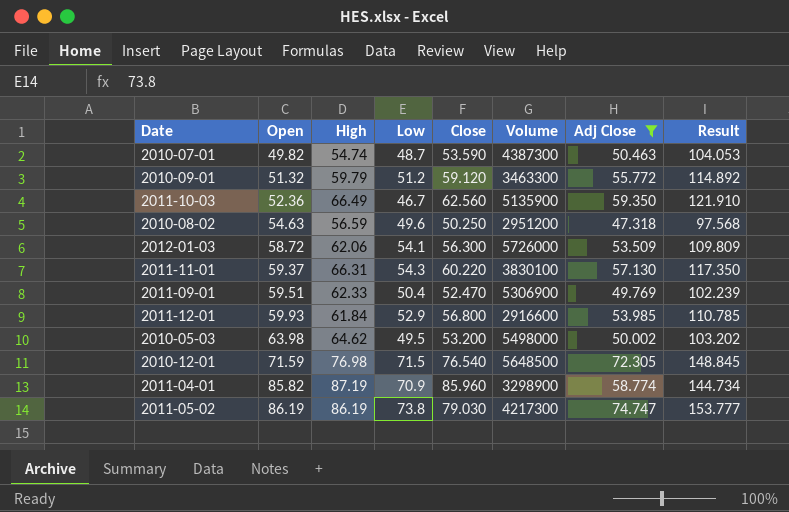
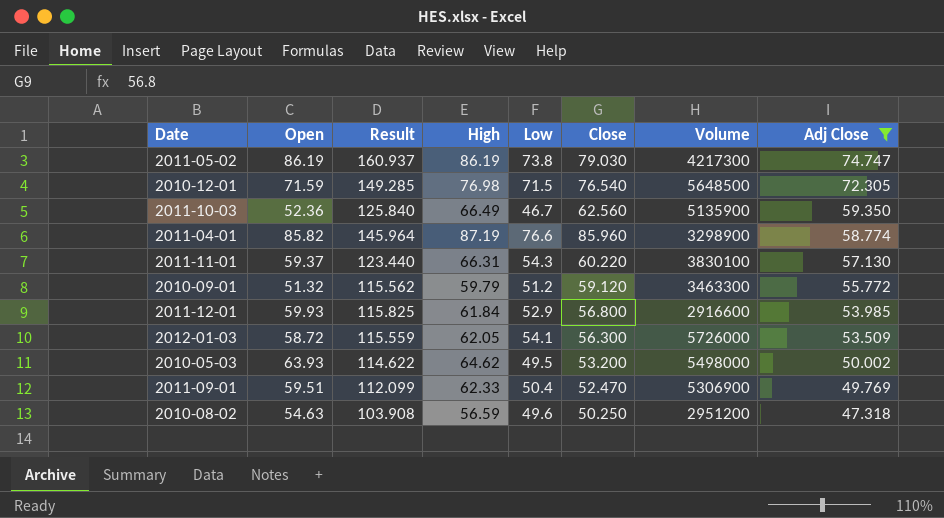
row order: Open ascending -> Adj Close descending
column Result | formula: [Close] + [Adj Close] -> [High] + [Adj Close]
column Result | position: 8 -> 3
row 2010-07-01: 49.82 | 54.74 | 48.7 | 53.590 | 4387300 | 50.463 | 104.053 -> none
2011-04-01 | Low: 70.9 -> 76.6
2012-01-03 | High: 62.06 -> 62.05
2010-05-03 | Open: 63.98 -> 63.93

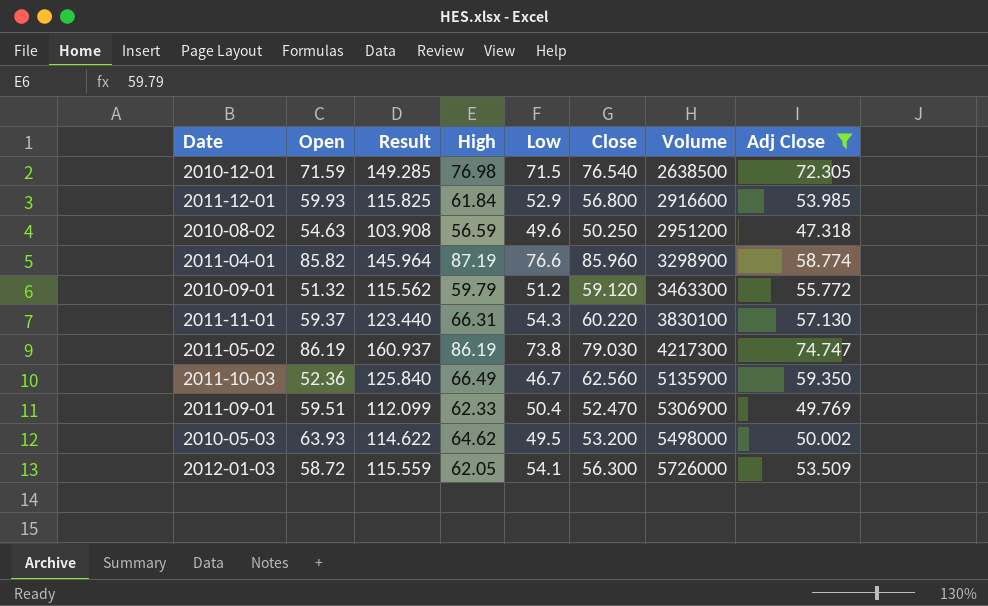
row order: Adj Close descending -> Volume ascending
2010-12-01 | Volume: 5648500 -> 2638500

